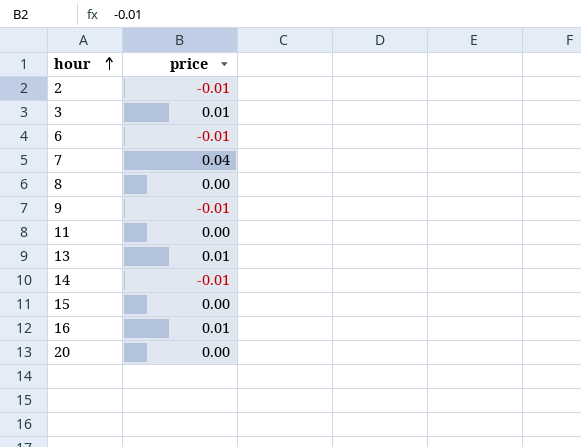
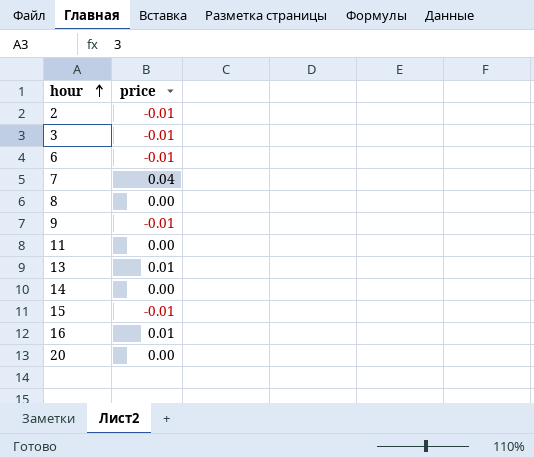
3 | price: 0.01 -> -0.01
14 | price: -0.01 -> 0.00
15 | price: 0.00 -> -0.01

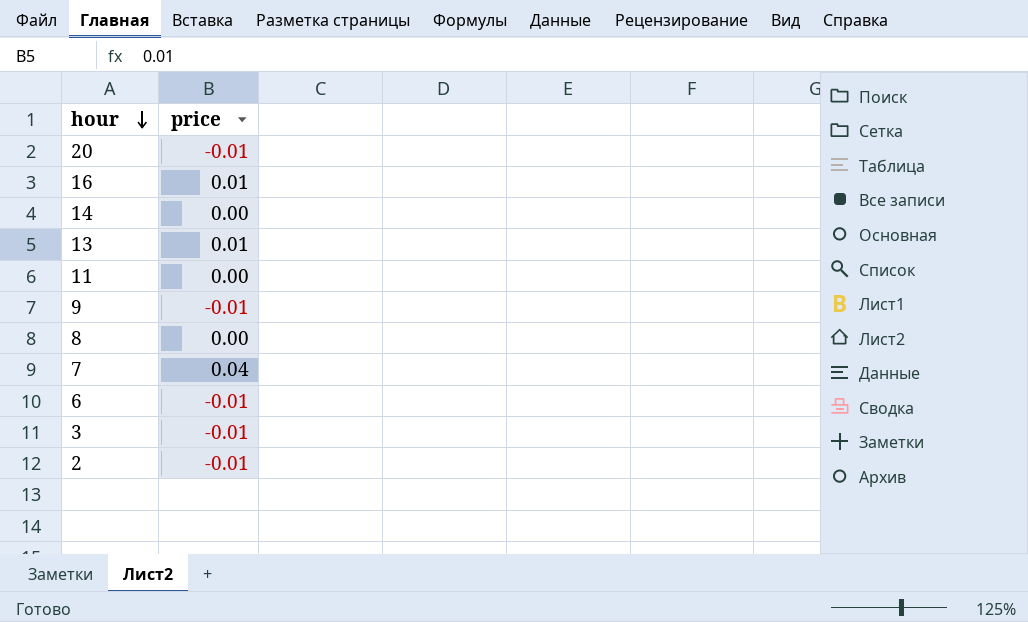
row order: hour ascending -> hour descending
row 15: -0.01 -> none
20 | price: 0.00 -> -0.01

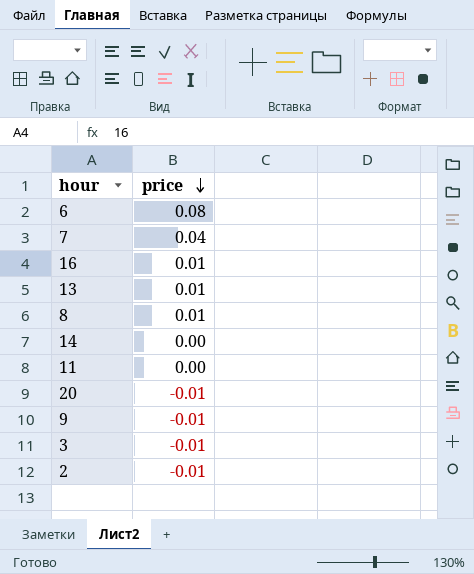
row order: hour descending -> price descending
6 | price: -0.01 -> 0.08
8 | price: 0.00 -> 0.01

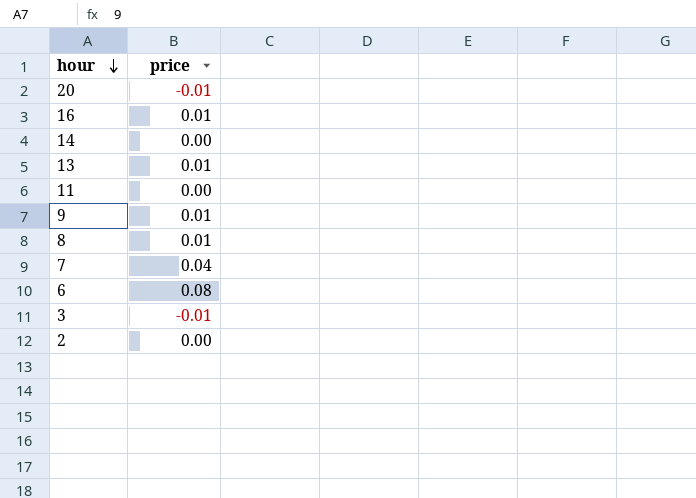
row order: price descending -> hour descending
9 | price: -0.01 -> 0.01
2 | price: -0.01 -> 0.00

